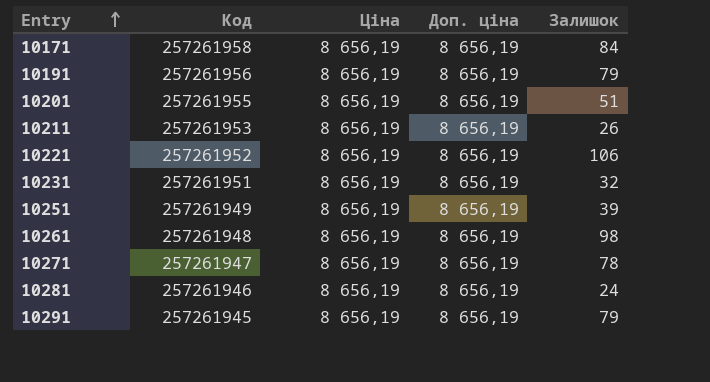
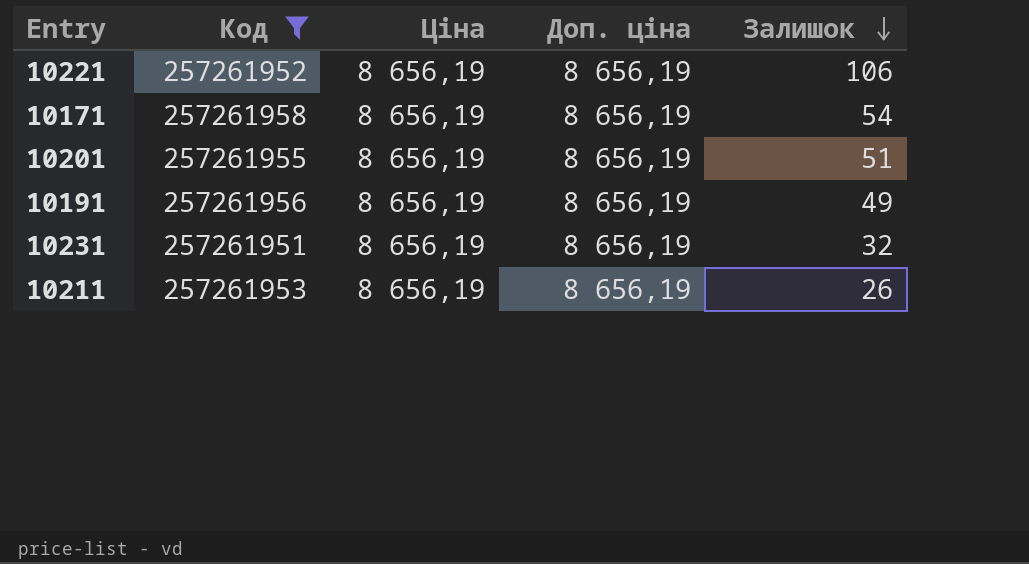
filter: none -> Код >= 257261951
row order: Entry ascending -> Залишок descending
10171 | Залишок: 84 -> 54
10191 | Залишок: 79 -> 49

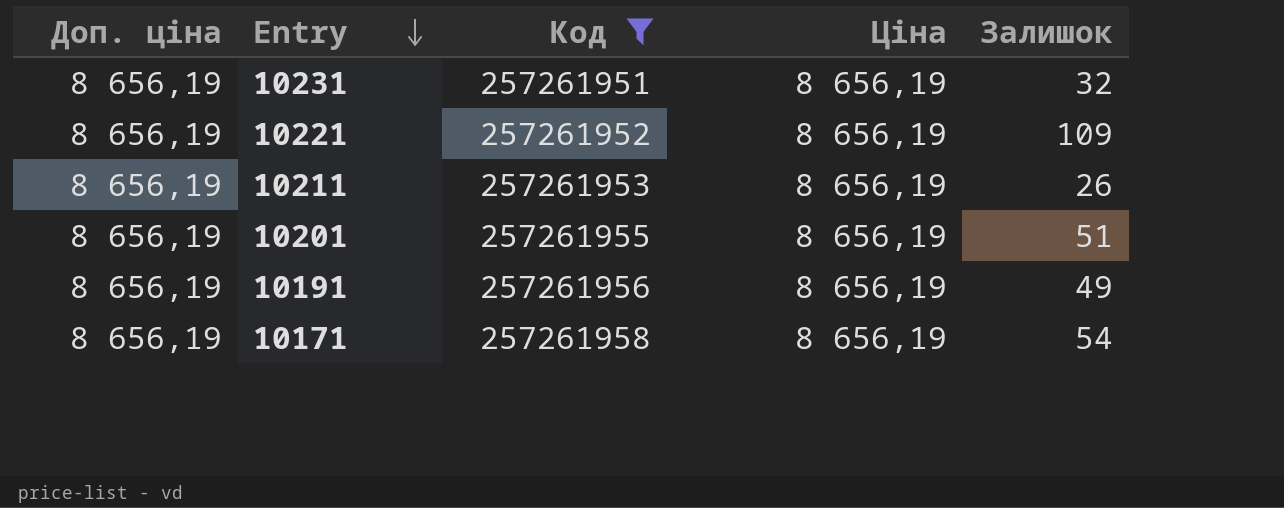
row order: Залишок descending -> Entry descending
column Доп. ціна | position: 4 -> 1
10221 | Залишок: 106 -> 109

